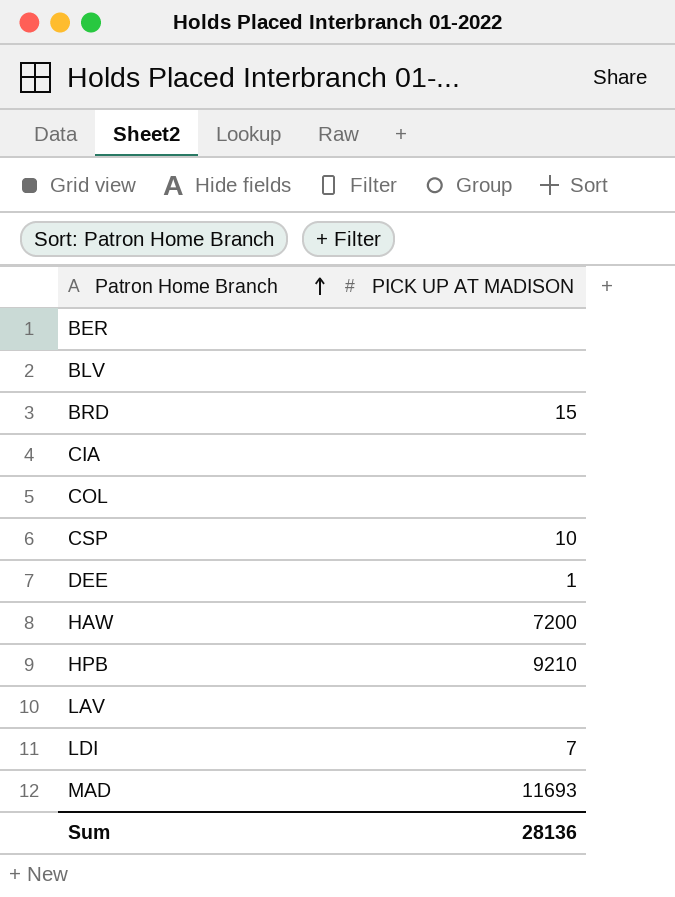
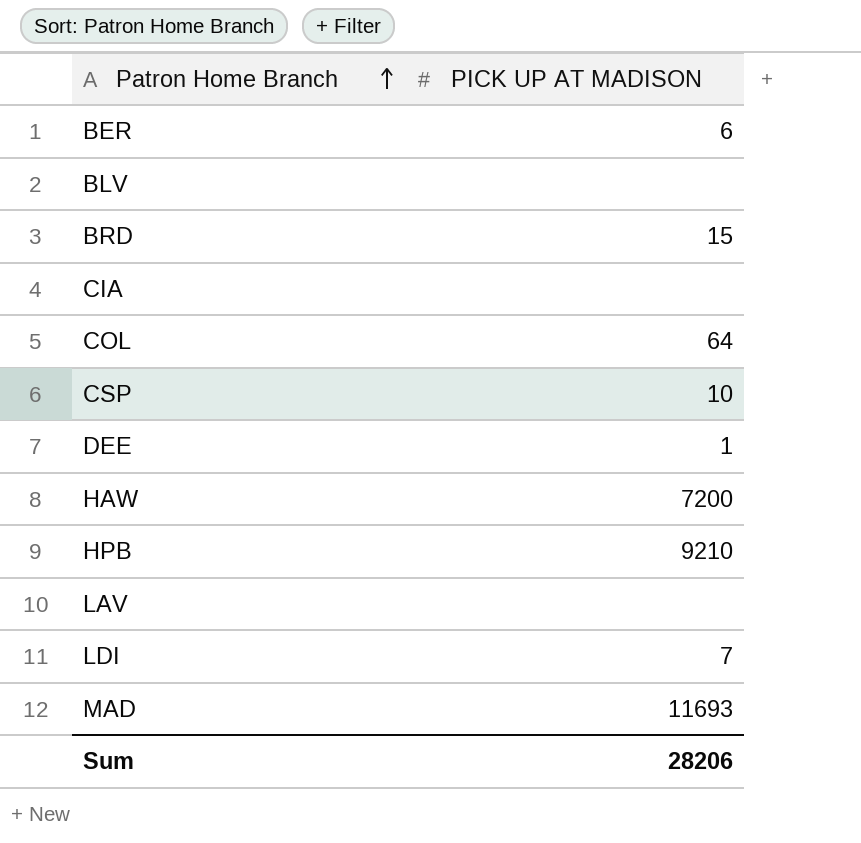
BER | PICK UP AT MADISON: none -> 6
COL | PICK UP AT MADISON: none -> 64
Sum | PICK UP AT MADISON: 28136 -> 28206

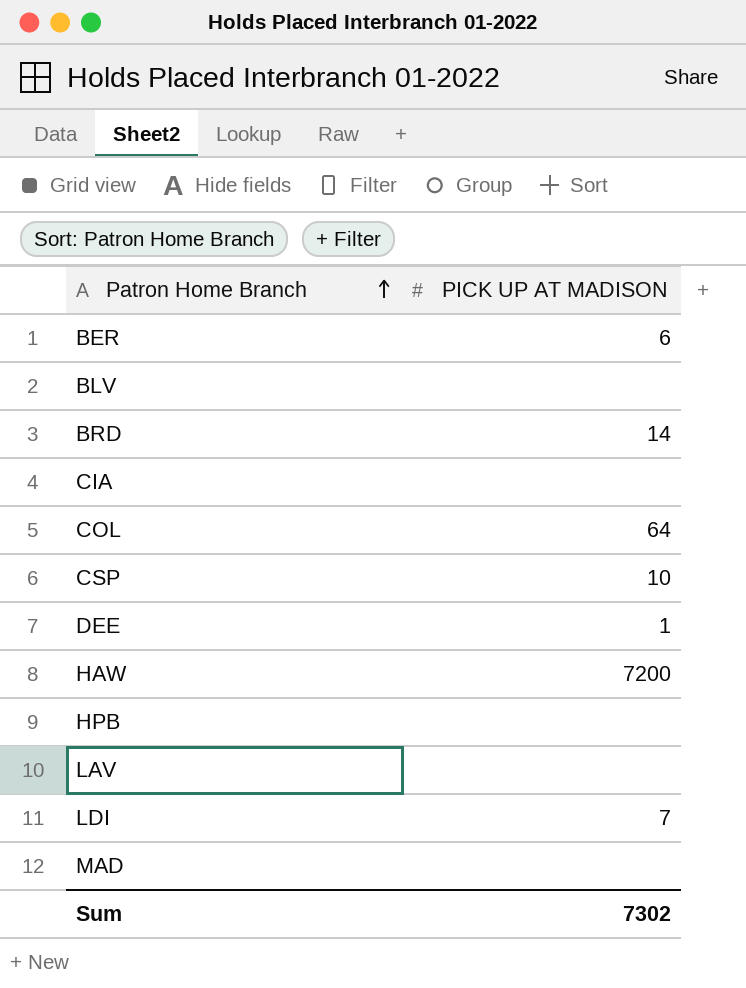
BRD | PICK UP AT MADISON: 15 -> 14
HPB | PICK UP AT MADISON: 9210 -> none
MAD | PICK UP AT MADISON: 11693 -> none
Sum | PICK UP AT MADISON: 28206 -> 7302

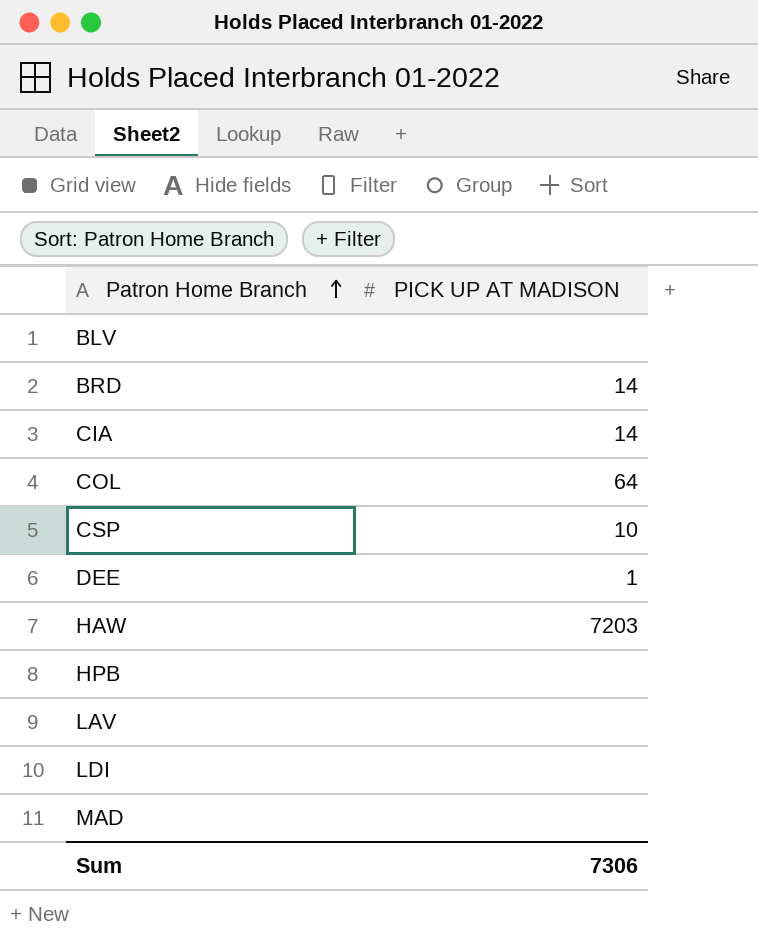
row BER: 6 -> none
CIA | PICK UP AT MADISON: none -> 14
HAW | PICK UP AT MADISON: 7200 -> 7203
LDI | PICK UP AT MADISON: 7 -> none
Sum | PICK UP AT MADISON: 7302 -> 7306

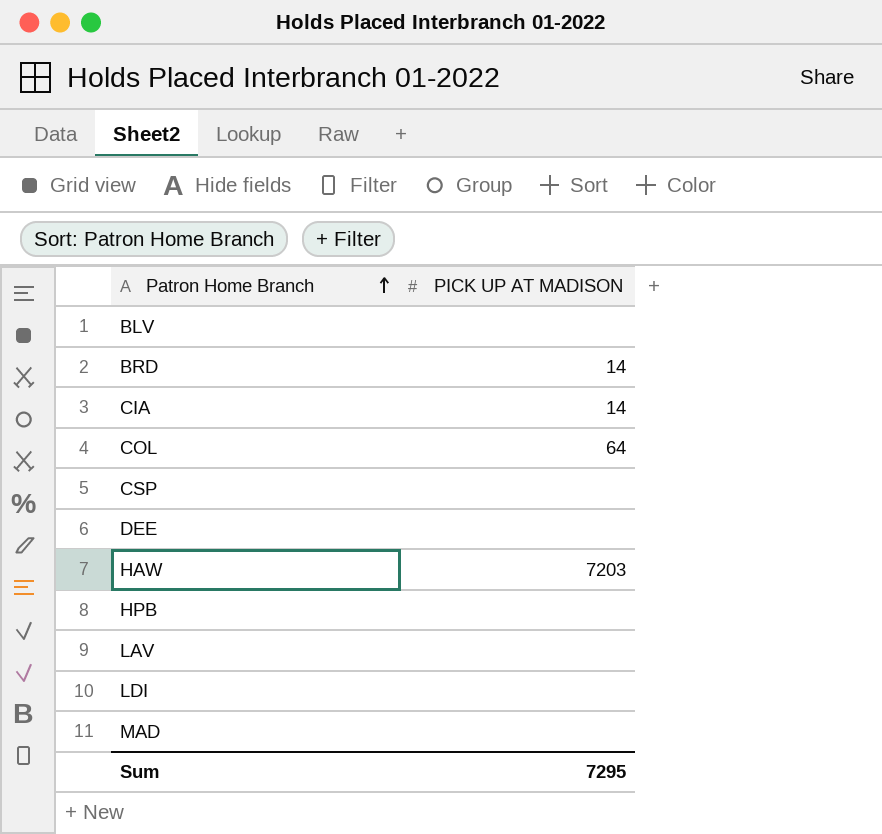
CSP | PICK UP AT MADISON: 10 -> none
DEE | PICK UP AT MADISON: 1 -> none
Sum | PICK UP AT MADISON: 7306 -> 7295

